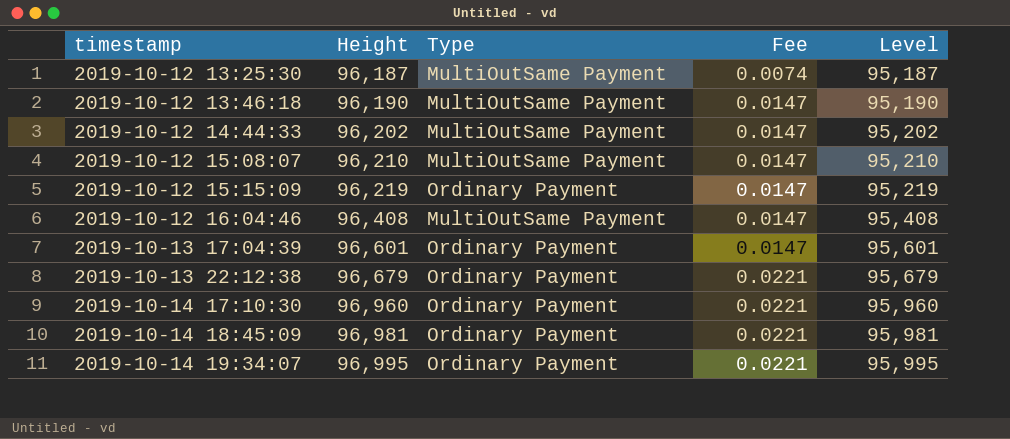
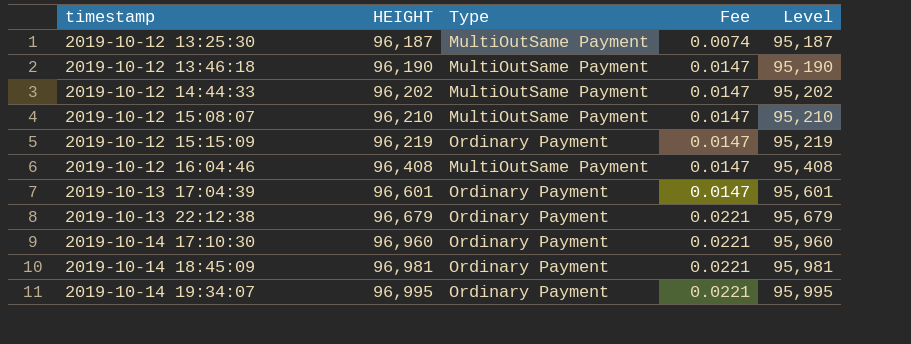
column name: Height -> HEIGHT

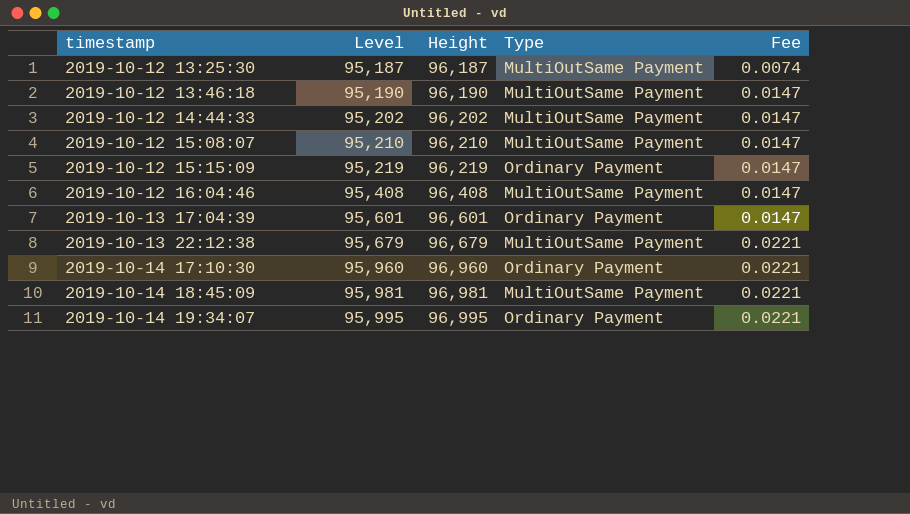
column Level | position: 5 -> 2
column name: HEIGHT -> Height
2019-10-13 22:12:38 | Type: Ordinary Payment -> MultiOutSame Payment
2019-10-14 18:45:09 | Type: Ordinary Payment -> MultiOutSame Payment

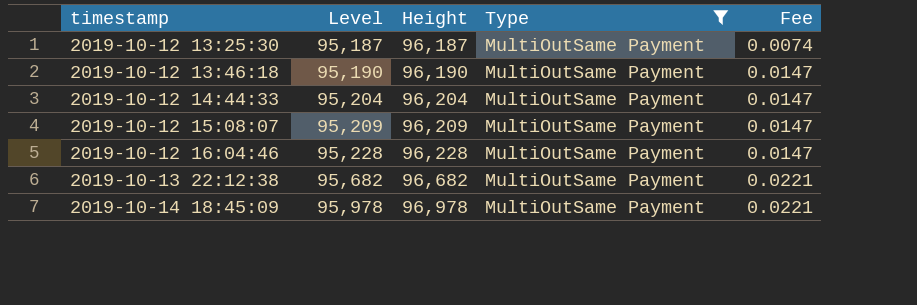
filter: none -> Type = MultiOutSame Payment
2019-10-12 14:44:33 | Level: 95,202 -> 95,204
2019-10-12 14:44:33 | Height: 96,202 -> 96,204
2019-10-12 15:08:07 | Level: 95,210 -> 95,209
2019-10-12 15:08:07 | Height: 96,210 -> 96,209
2019-10-12 16:04:46 | Level: 95,408 -> 95,228
2019-10-12 16:04:46 | Height: 96,408 -> 96,228
2019-10-13 22:12:38 | Level: 95,679 -> 95,682
2019-10-13 22:12:38 | Height: 96,679 -> 96,682
2019-10-14 18:45:09 | Level: 95,981 -> 95,978
2019-10-14 18:45:09 | Height: 96,981 -> 96,978

